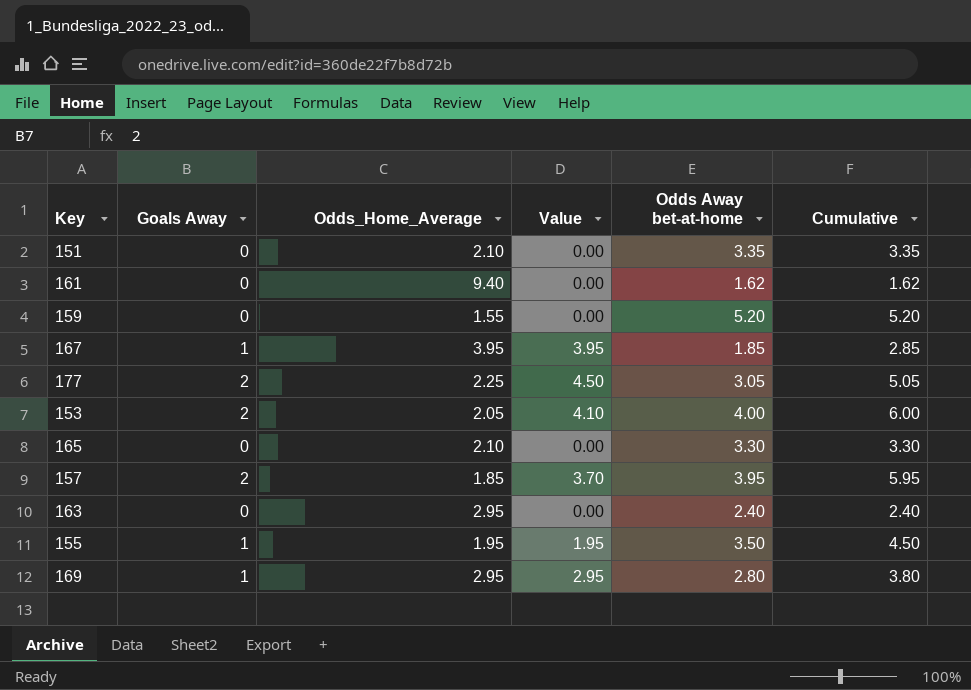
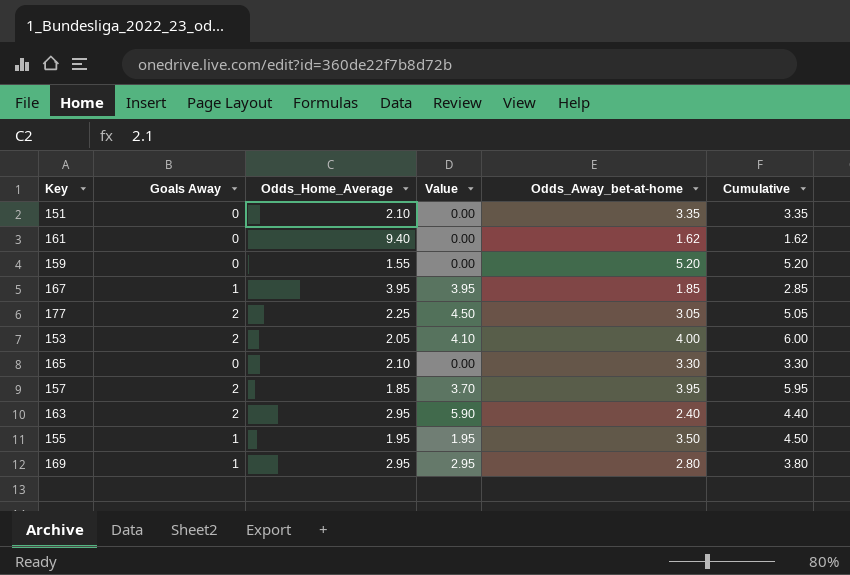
column name: Odds Away bet-at-home -> Odds_Away_bet-at-home
163 | Goals Away: 0 -> 2
163 | Value: 0.00 -> 5.90
163 | Cumulative: 2.40 -> 4.40

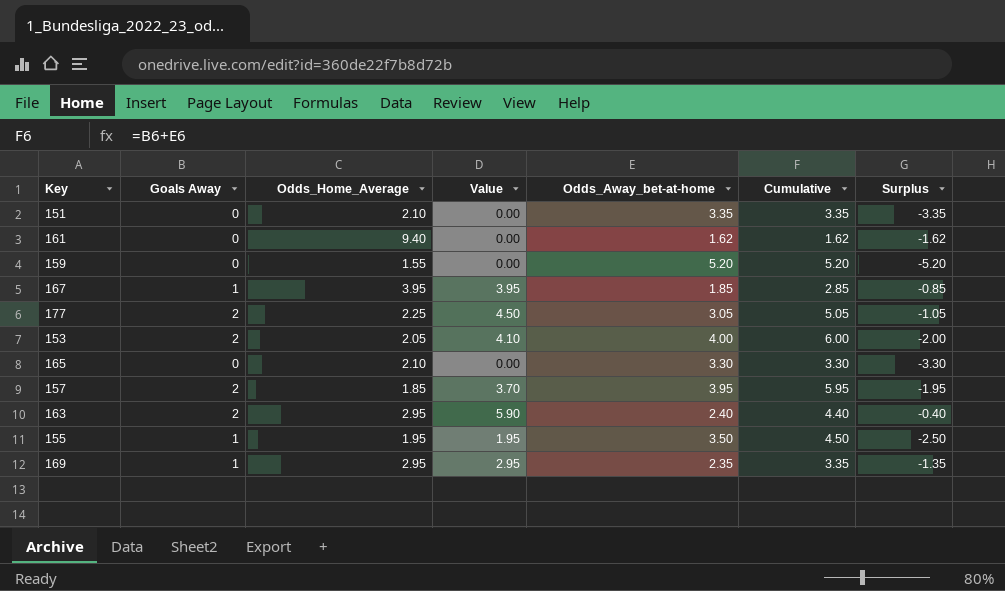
column Surplus | formula: none -> [Goals Away] - [Odds_Away_bet-at-home]
169 | Odds_Away_bet-at-home: 2.80 -> 2.35
169 | Cumulative: 3.80 -> 3.35

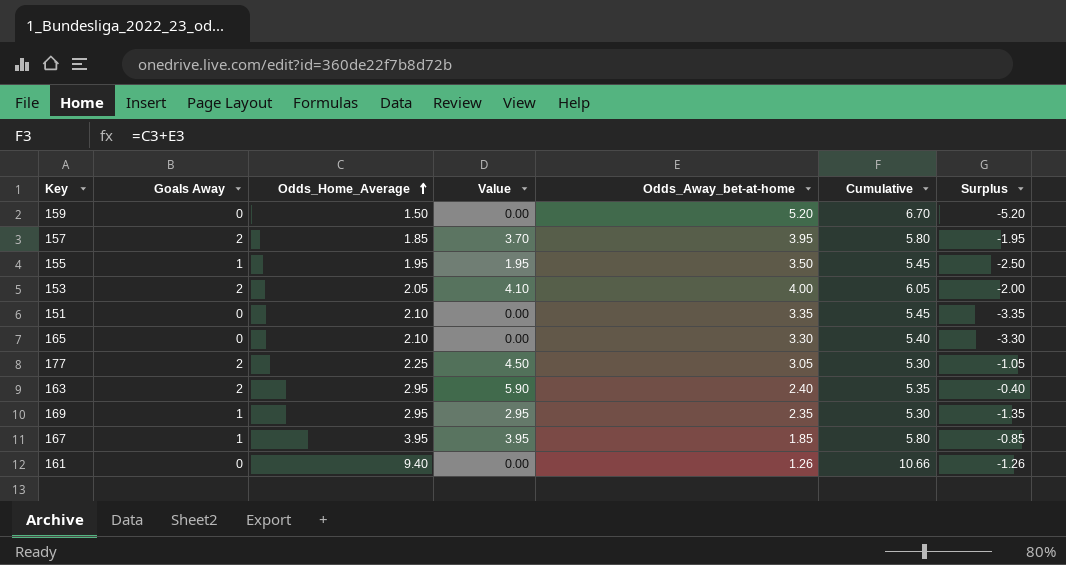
row order: none -> Odds_Home_Average ascending
column Cumulative | formula: [Goals Away] + [Odds_Away_bet-at-home] -> [Odds_Home_Average] + [Odds_Away_bet-at-home]
159 | Odds_Home_Average: 1.55 -> 1.50
161 | Odds_Away_bet-at-home: 1.62 -> 1.26
161 | Surplus: -1.62 -> -1.26

